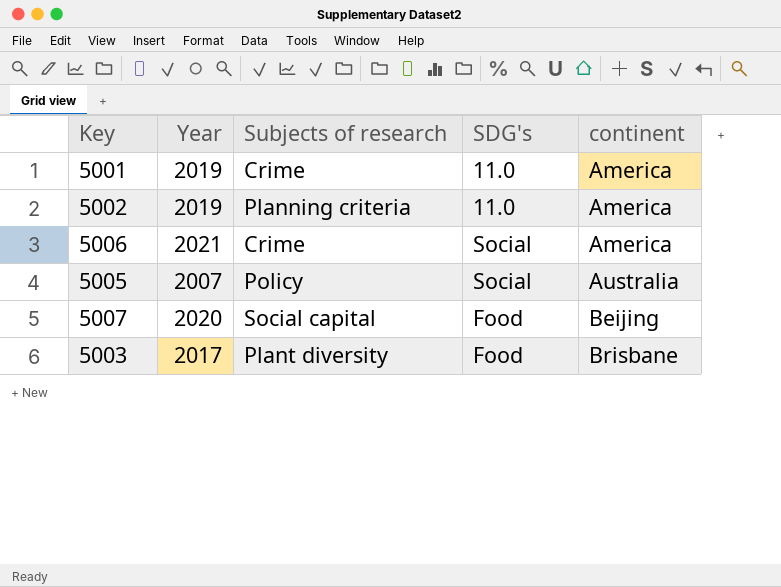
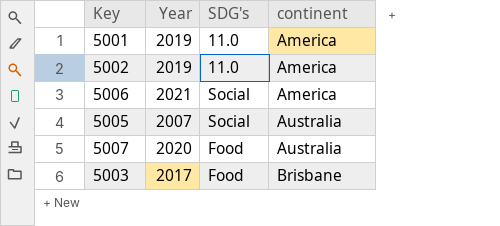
column Subjects of research | position: 3 -> none
5007 | continent: Beijing -> Australia

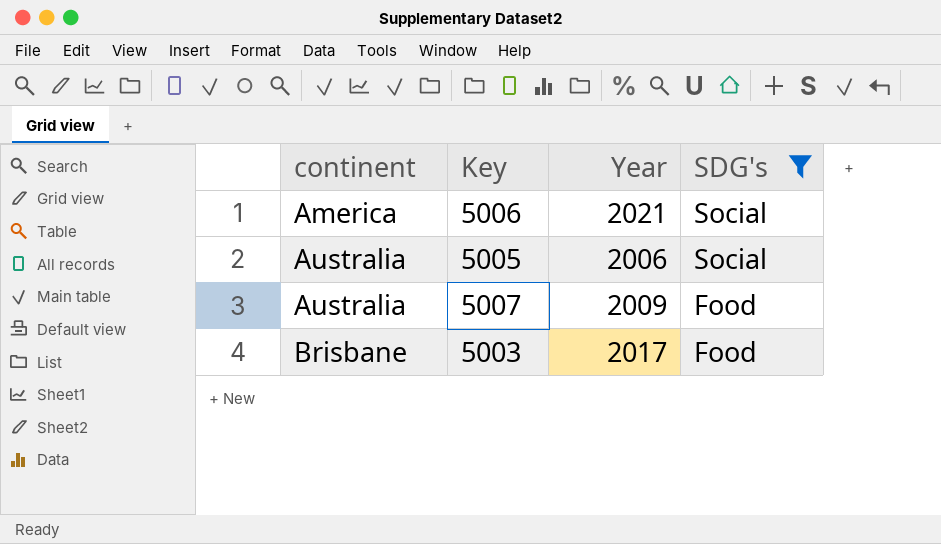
filter: none -> SDG's != 11.0
column continent | position: 4 -> 1
5005 | Year: 2007 -> 2006
5007 | Year: 2020 -> 2009

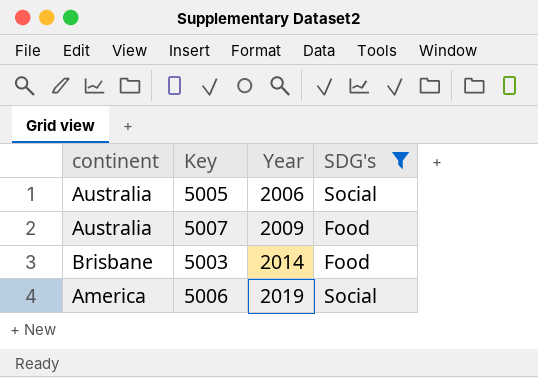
row order: continent ascending -> Year ascending
5003 | Year: 2017 -> 2014
5006 | Year: 2021 -> 2019

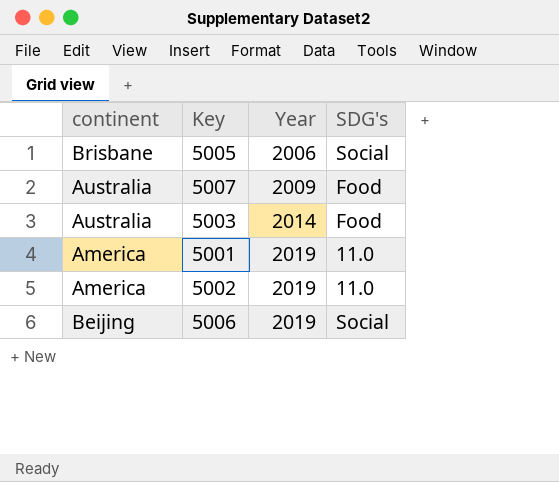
filter: SDG's != 11.0 -> none
5005 | continent: Australia -> Brisbane
5003 | continent: Brisbane -> Australia
5006 | continent: America -> Beijing

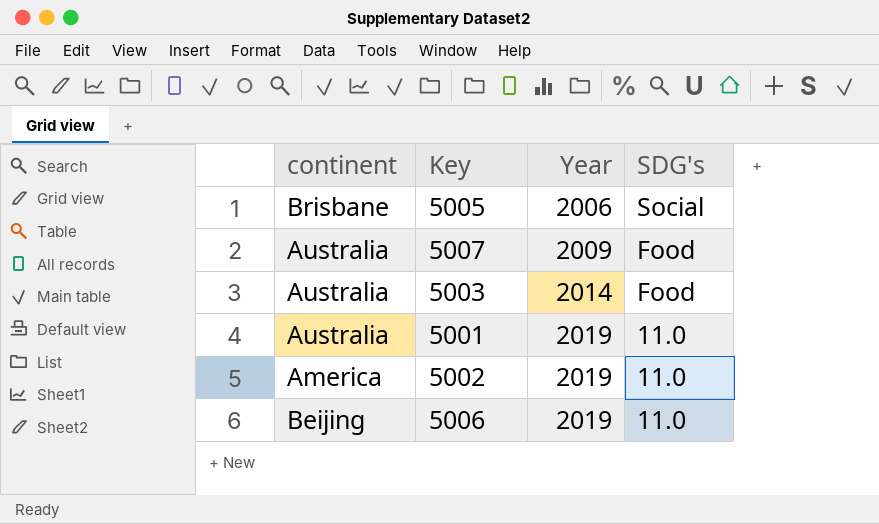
5001 | continent: America -> Australia
5006 | SDG's: Social -> 11.0

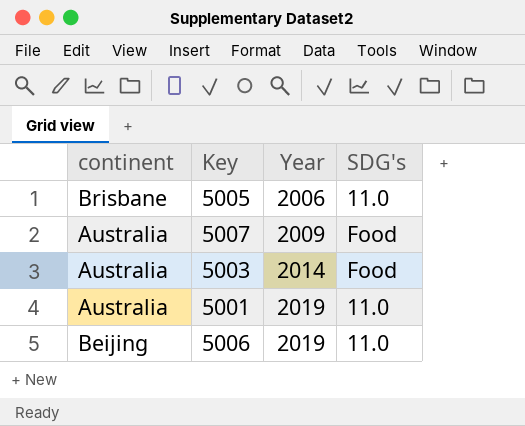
row 5002: America | 2019 | 11.0 -> none
5005 | SDG's: Social -> 11.0

